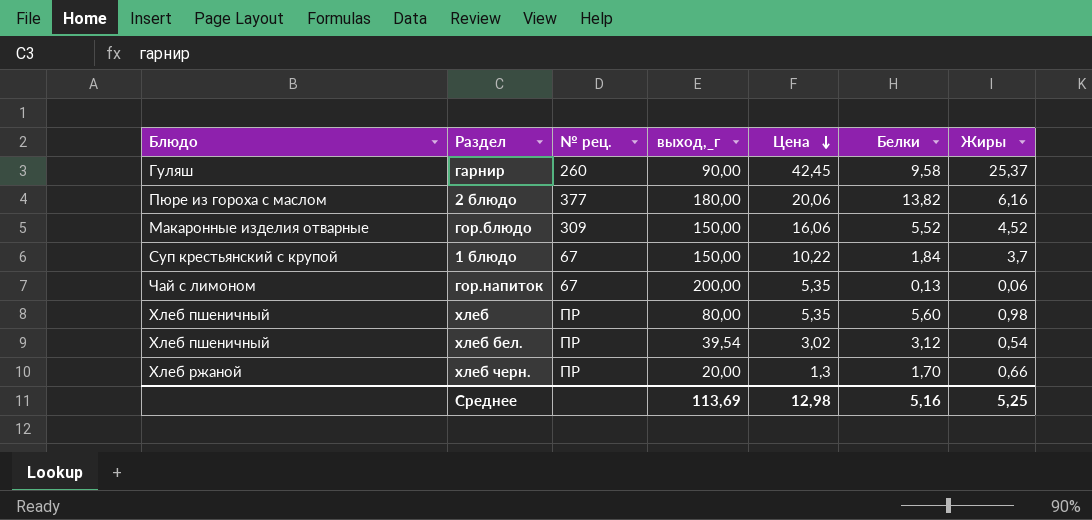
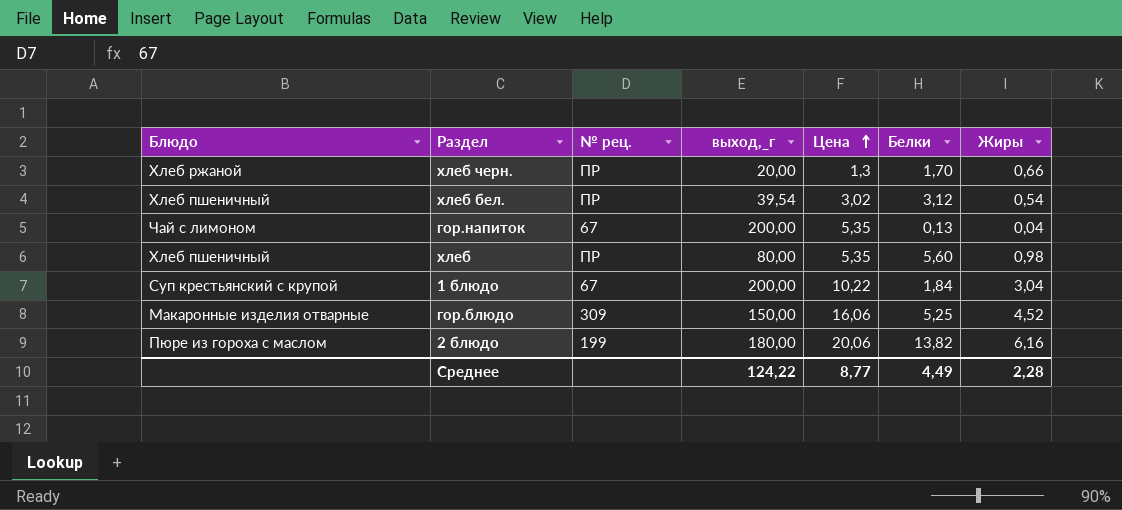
row order: Цена descending -> Цена ascending
row гарнир: Гуляш | 260 | 90,00 | 42,45 | 9,58 | 25,37 -> none
гор.напиток | Жиры: 0,06 -> 0,04
1 блюдо | выход,_г: 150,00 -> 200,00
1 блюдо | Жиры: 3,7 -> 3,04
гор.блюдо | Белки: 5,52 -> 5,25
2 блюдо | № рец.: 377 -> 199
Среднее | выход,_г: 113,69 -> 124,22
Среднее | Цена: 12,98 -> 8,77
Среднее | Белки: 5,16 -> 4,49
Среднее | Жиры: 5,25 -> 2,28

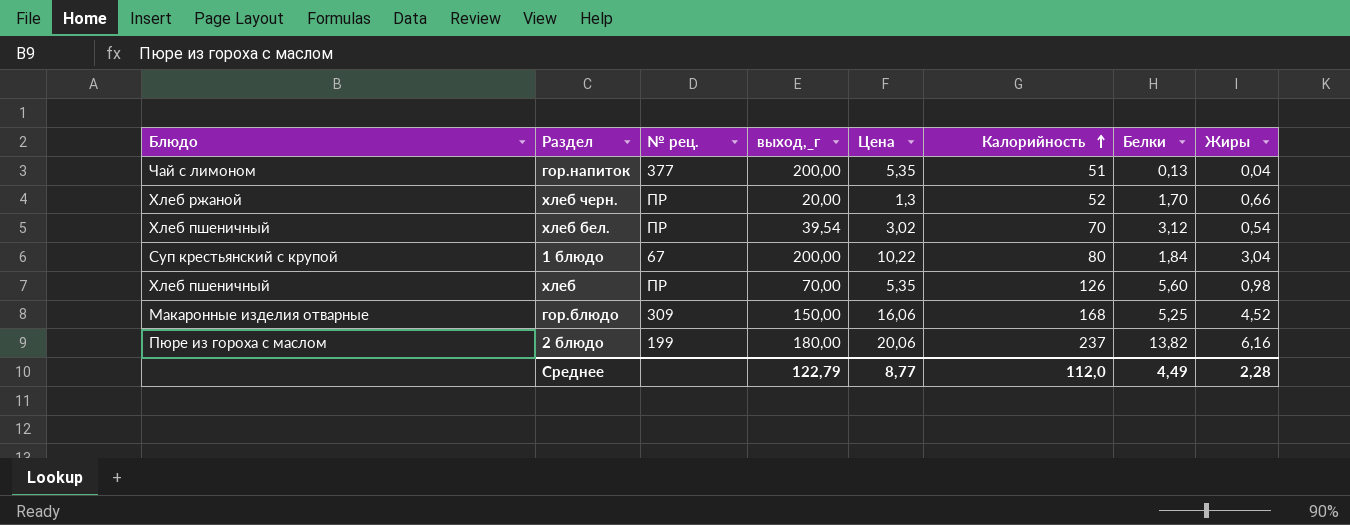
row order: Цена ascending -> Калорийность ascending
column Калорийность | position: none -> 6
гор.напиток | № рец.: 67 -> 377
хлеб | выход,_г: 80,00 -> 70,00
Среднее | выход,_г: 124,22 -> 122,79

